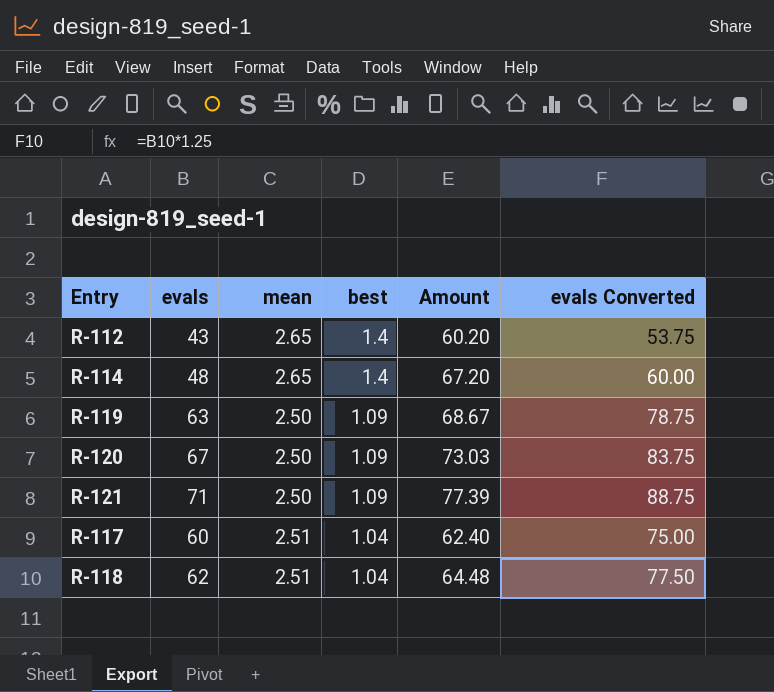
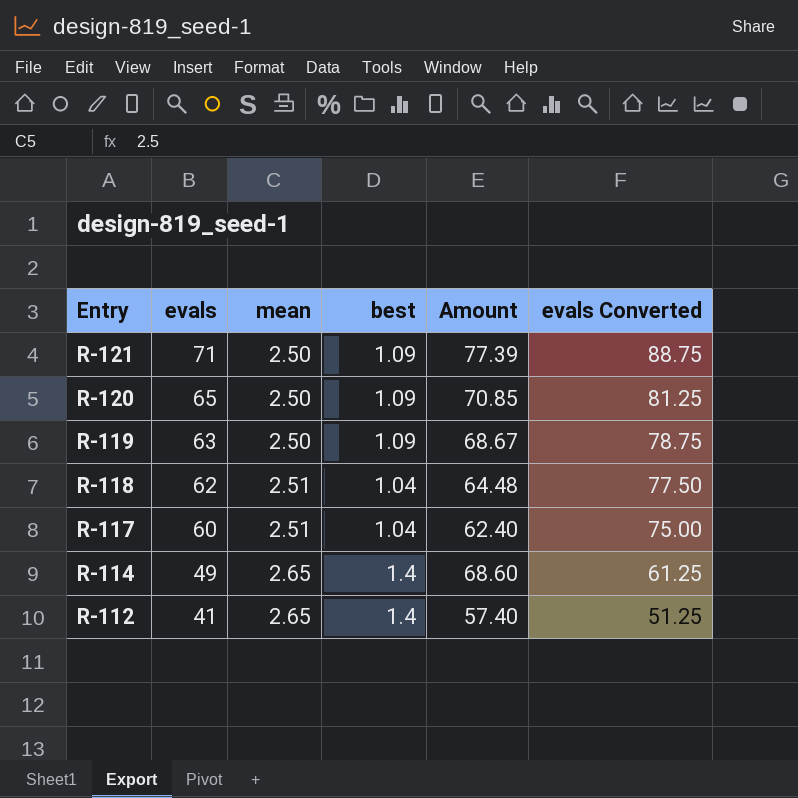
row order: best descending -> Entry descending
R-120 | evals: 67 -> 65
R-120 | Amount: 73.03 -> 70.85
R-120 | evals Converted: 83.75 -> 81.25
R-114 | evals: 48 -> 49
R-114 | Amount: 67.20 -> 68.60
R-114 | evals Converted: 60.00 -> 61.25
R-112 | evals: 43 -> 41
R-112 | Amount: 60.20 -> 57.40
R-112 | evals Converted: 53.75 -> 51.25

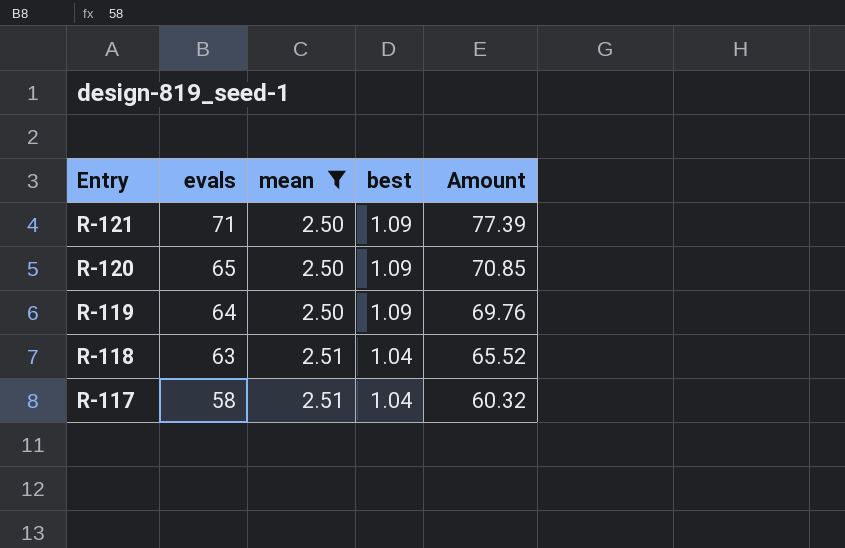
filter: none -> mean != 2.65
column evals Converted | formula: [evals] * 1.25 -> none
R-119 | evals: 63 -> 64
R-119 | Amount: 68.67 -> 69.76
R-118 | evals: 62 -> 63
R-118 | Amount: 64.48 -> 65.52
R-117 | evals: 60 -> 58
R-117 | Amount: 62.40 -> 60.32

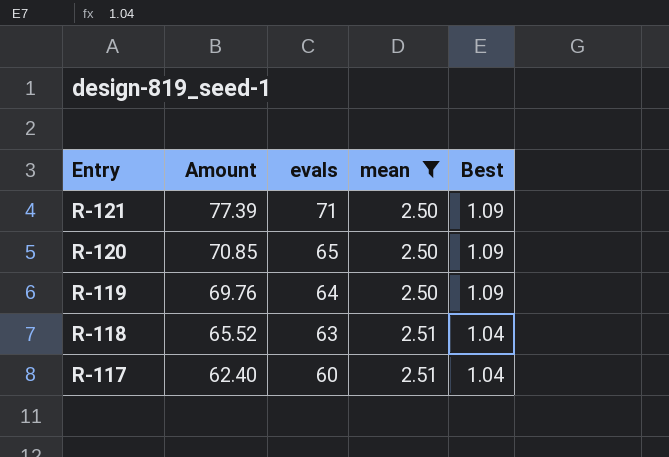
column Amount | position: 5 -> 2
column name: best -> Best
R-117 | Amount: 60.32 -> 62.40
R-117 | evals: 58 -> 60

